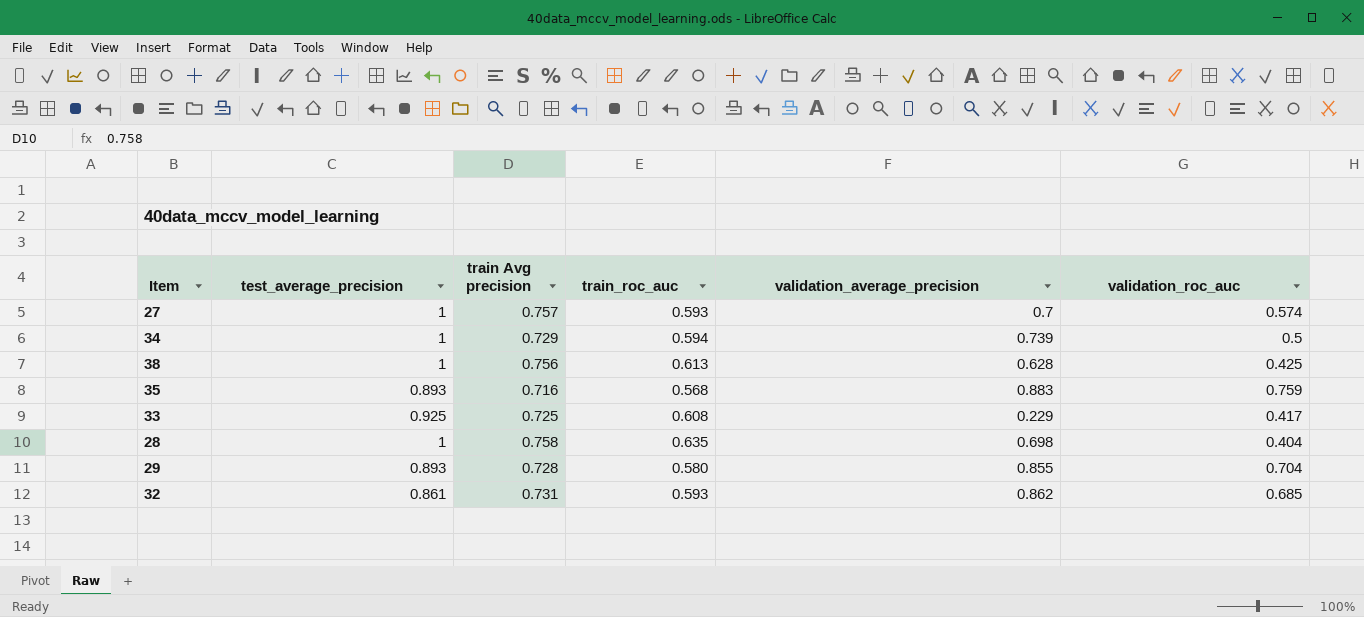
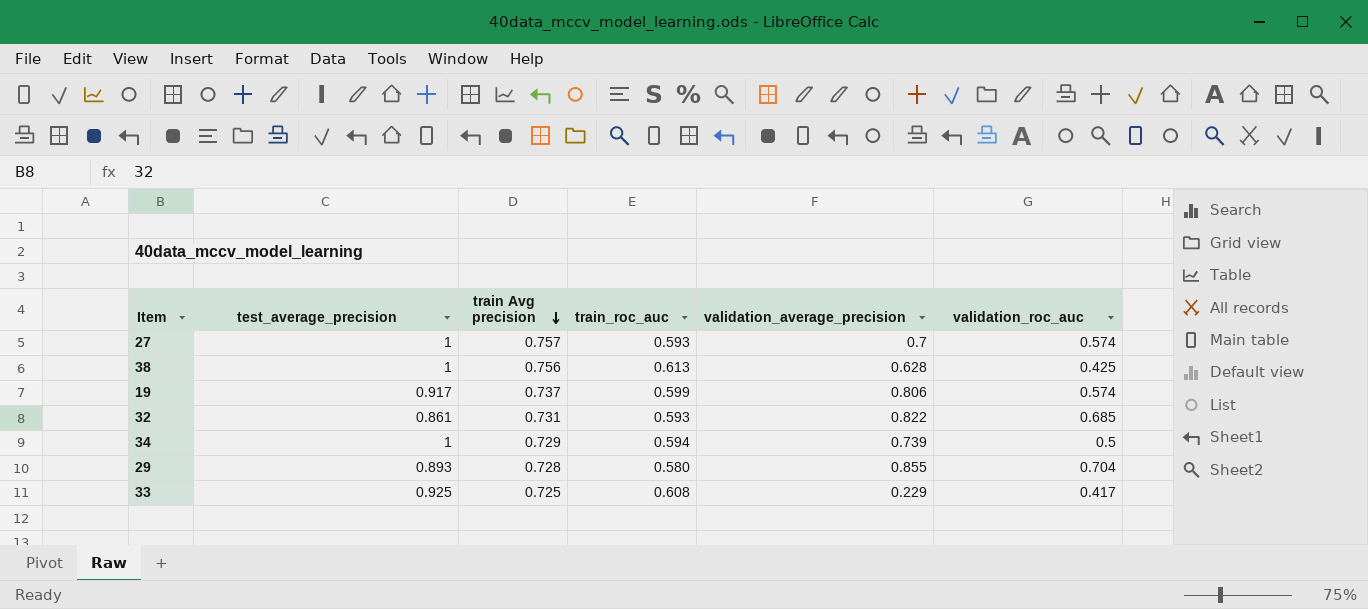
row order: none -> train Avg precision descending
row 35: 0.893 | 0.716 | 0.568 | 0.883 | 0.759 -> none
row 28: 1 | 0.758 | 0.635 | 0.698 | 0.404 -> none
row 19: none -> 0.917 | 0.737 | 0.599 | 0.806 | 0.574
32 | validation_average_precision: 0.862 -> 0.822

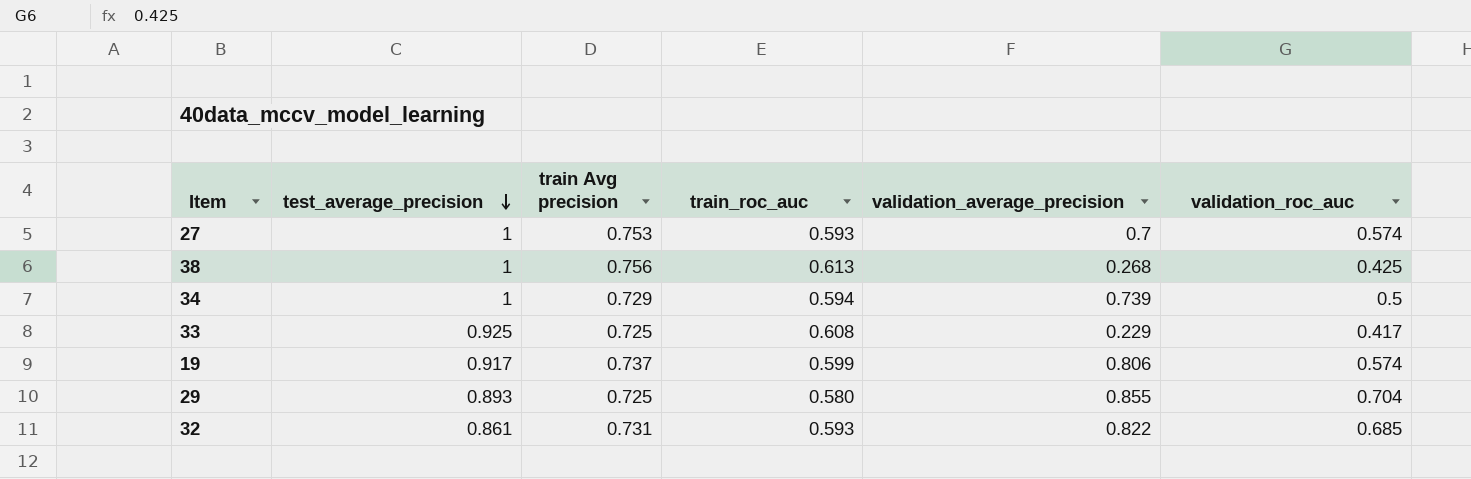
row order: train Avg precision descending -> test_average_precision descending
27 | train Avg precision: 0.757 -> 0.753
38 | validation_average_precision: 0.628 -> 0.268
29 | train Avg precision: 0.728 -> 0.725

